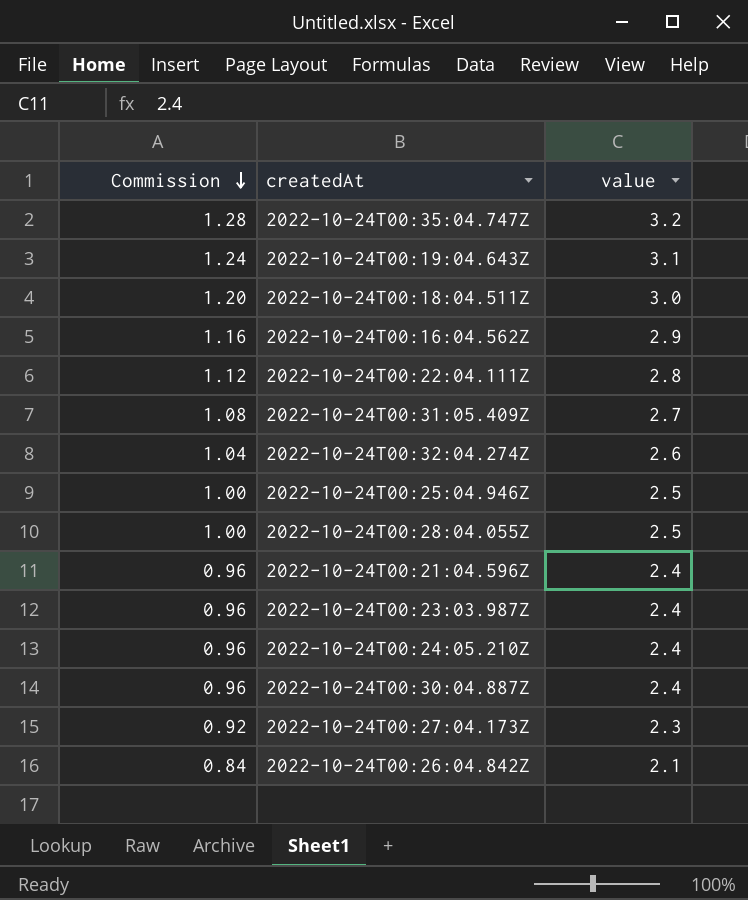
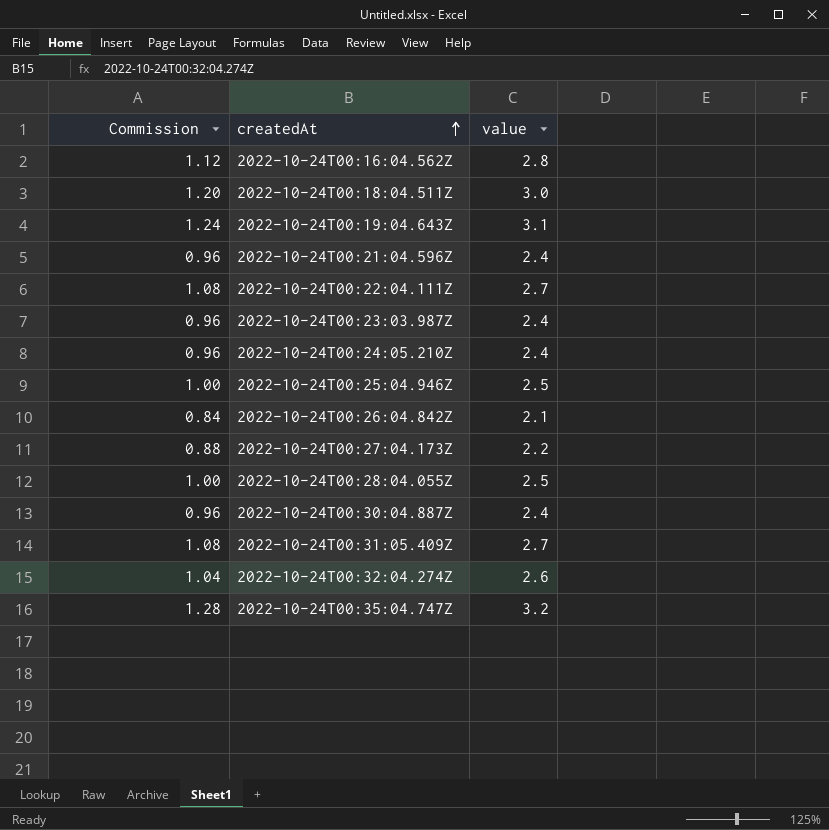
row order: Commission descending -> createdAt ascending
2022-10-24T00:16:04.562Z | Commission: 1.16 -> 1.12
2022-10-24T00:16:04.562Z | value: 2.9 -> 2.8
2022-10-24T00:22:04.111Z | Commission: 1.12 -> 1.08
2022-10-24T00:22:04.111Z | value: 2.8 -> 2.7
2022-10-24T00:27:04.173Z | Commission: 0.92 -> 0.88
2022-10-24T00:27:04.173Z | value: 2.3 -> 2.2

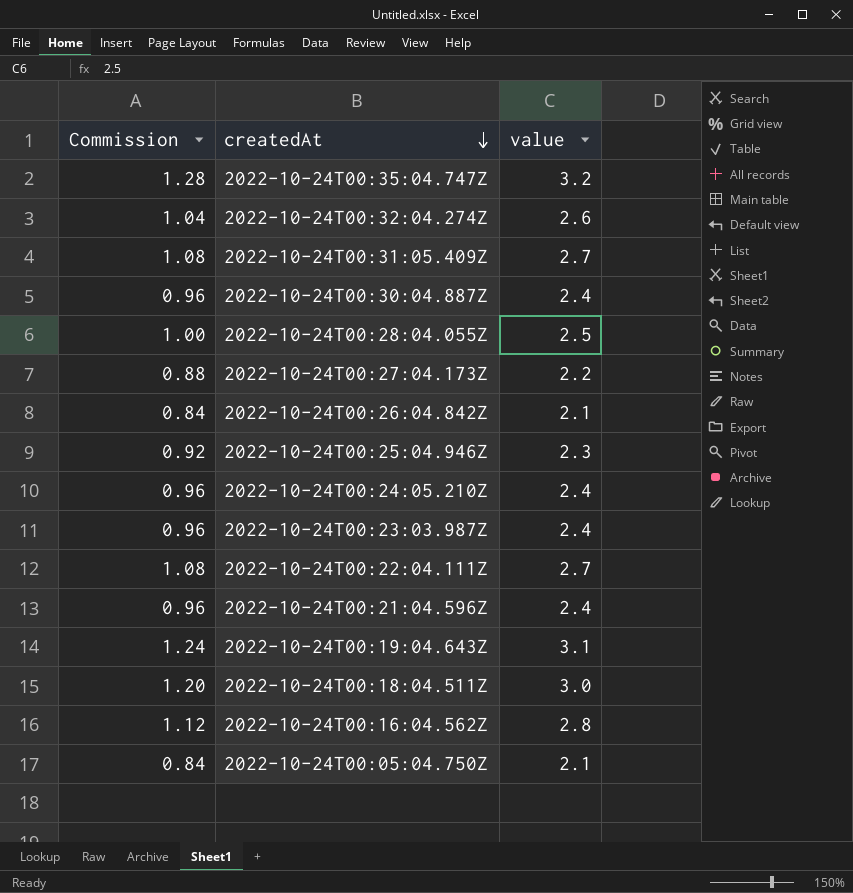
row order: createdAt ascending -> createdAt descending
2022-10-24T00:25:04.946Z | Commission: 1.00 -> 0.92
2022-10-24T00:25:04.946Z | value: 2.5 -> 2.3
row 2022-10-24T00:05:04.750Z: none -> 0.84 | 2.1

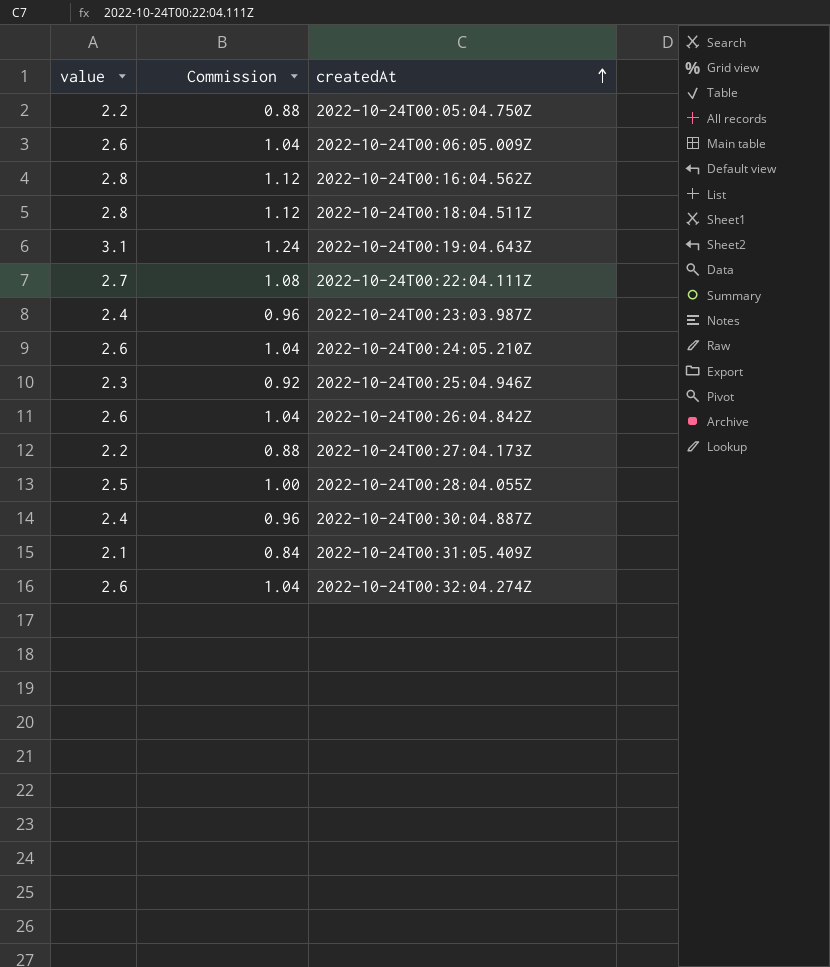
row order: createdAt descending -> createdAt ascending
column value | position: 3 -> 1
row 2022-10-24T00:35:04.747Z: 1.28 | 3.2 -> none
row 2022-10-24T00:21:04.596Z: 0.96 | 2.4 -> none
2022-10-24T00:05:04.750Z | value: 2.1 -> 2.2
2022-10-24T00:05:04.750Z | Commission: 0.84 -> 0.88
row 2022-10-24T00:06:05.009Z: none -> 2.6 | 1.04
2022-10-24T00:18:04.511Z | value: 3.0 -> 2.8
2022-10-24T00:18:04.511Z | Commission: 1.20 -> 1.12
2022-10-24T00:24:05.210Z | value: 2.4 -> 2.6
2022-10-24T00:24:05.210Z | Commission: 0.96 -> 1.04
2022-10-24T00:26:04.842Z | value: 2.1 -> 2.6
2022-10-24T00:26:04.842Z | Commission: 0.84 -> 1.04
2022-10-24T00:31:05.409Z | value: 2.7 -> 2.1
2022-10-24T00:31:05.409Z | Commission: 1.08 -> 0.84

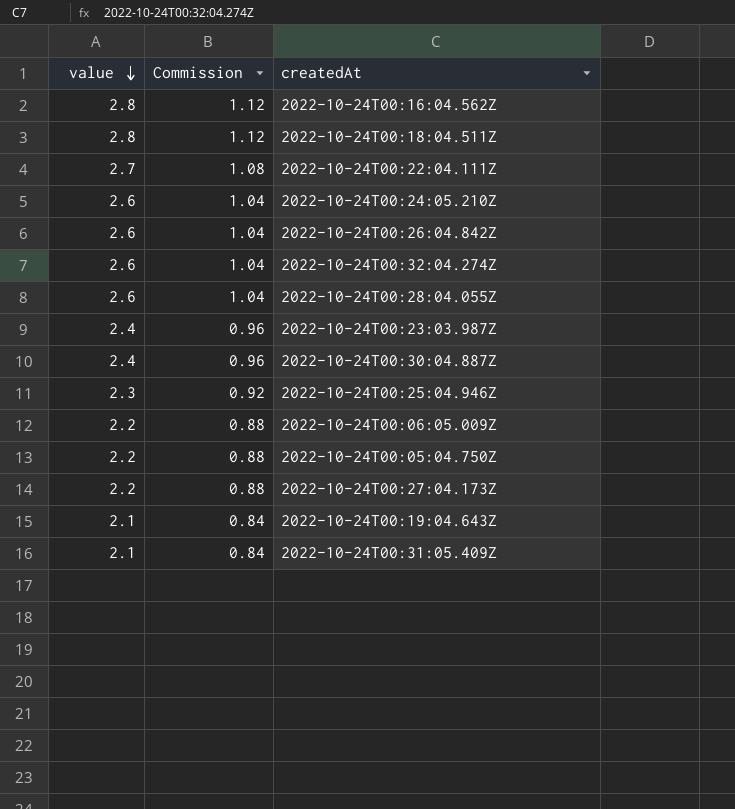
row order: createdAt ascending -> value descending
2022-10-24T00:28:04.055Z | value: 2.5 -> 2.6
2022-10-24T00:28:04.055Z | Commission: 1.00 -> 1.04
2022-10-24T00:06:05.009Z | value: 2.6 -> 2.2
2022-10-24T00:06:05.009Z | Commission: 1.04 -> 0.88
2022-10-24T00:19:04.643Z | value: 3.1 -> 2.1
2022-10-24T00:19:04.643Z | Commission: 1.24 -> 0.84

